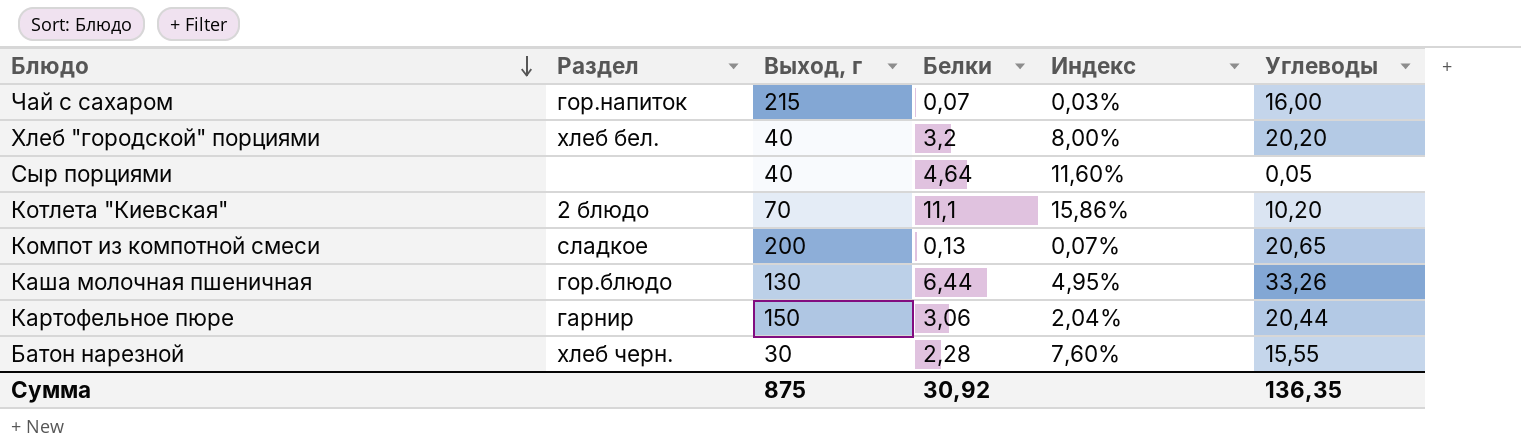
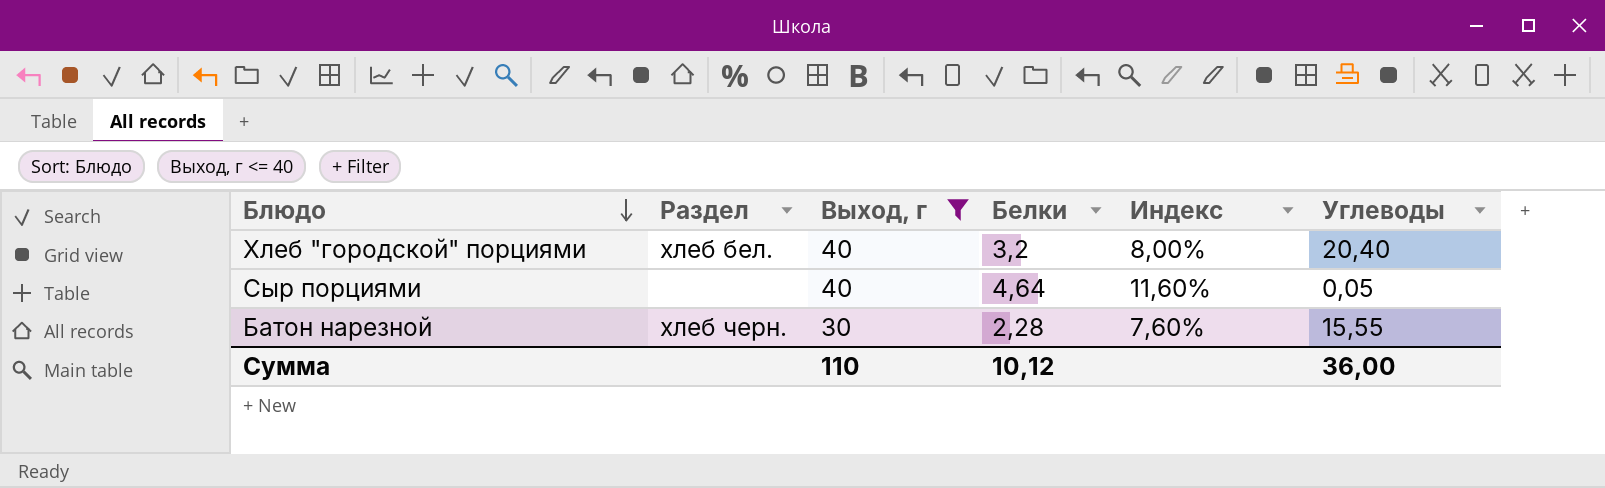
filter: none -> Выход, г <= 40
Хлеб "городской" порциями | Углеводы: 20,20 -> 20,40
Сумма | Выход, г: 875 -> 110
Сумма | Белки: 30,92 -> 10,12
Сумма | Углеводы: 136,35 -> 36,00

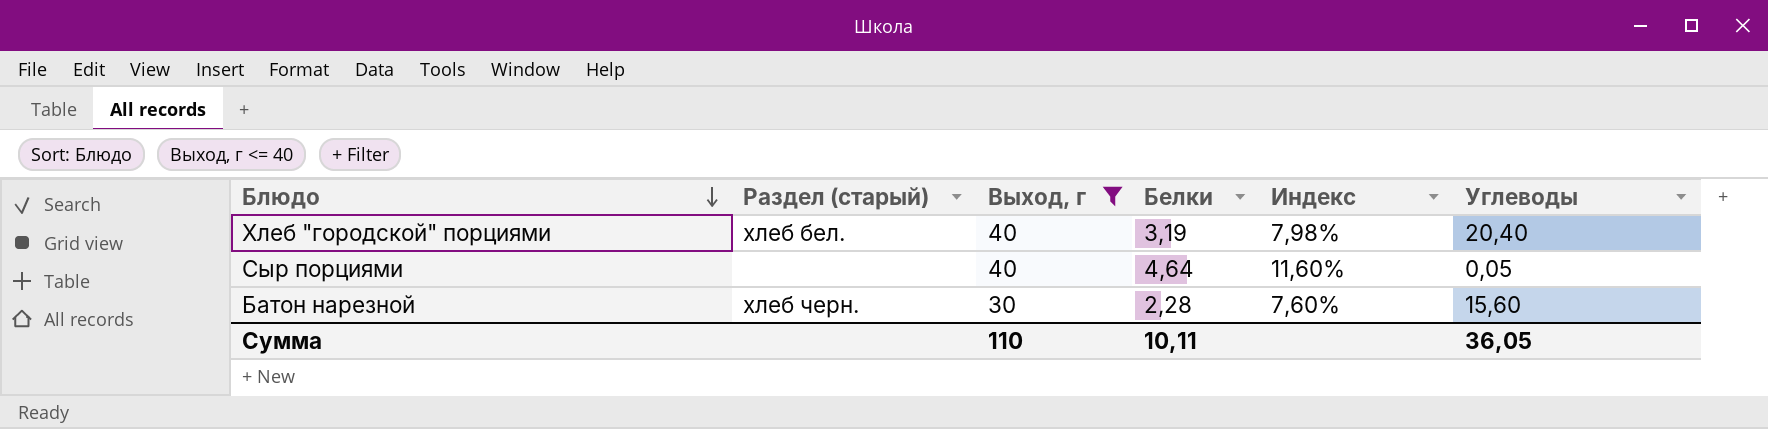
column name: Раздел -> Раздел (старый)
Хлеб "городской" порциями | Белки: 3,2 -> 3,19
Хлеб "городской" порциями | Индекс: 8,00% -> 7,98%
Батон нарезной | Углеводы: 15,55 -> 15,60
Сумма | Белки: 10,12 -> 10,11
Сумма | Углеводы: 36,00 -> 36,05

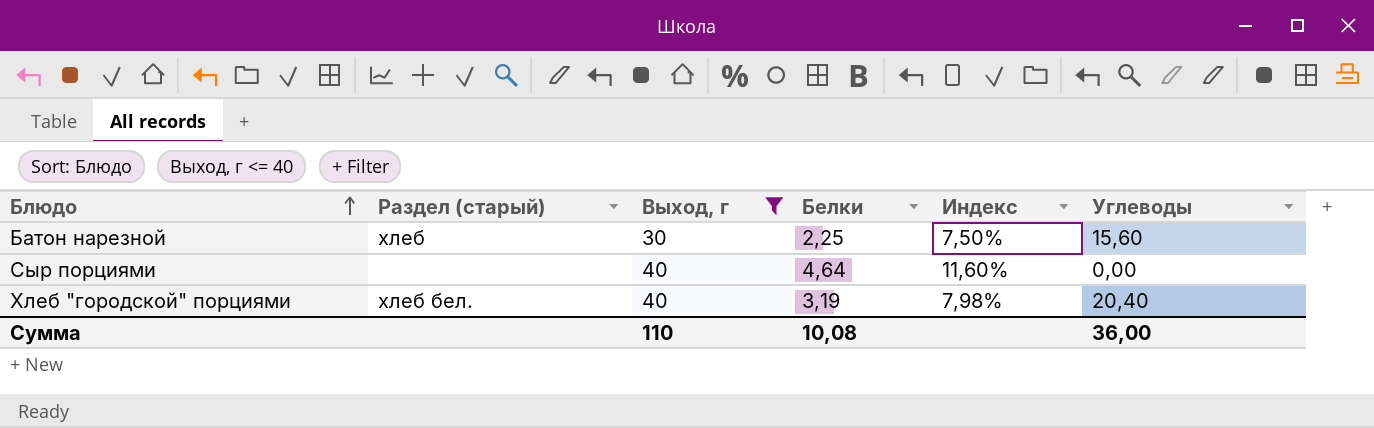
row order: Блюдо descending -> Блюдо ascending
Батон нарезной | Раздел (старый): хлеб черн. -> хлеб
Батон нарезной | Белки: 2,28 -> 2,25
Батон нарезной | Индекс: 7,60% -> 7,50%
Сыр порциями | Углеводы: 0,05 -> 0,00
Сумма | Белки: 10,11 -> 10,08
Сумма | Углеводы: 36,05 -> 36,00

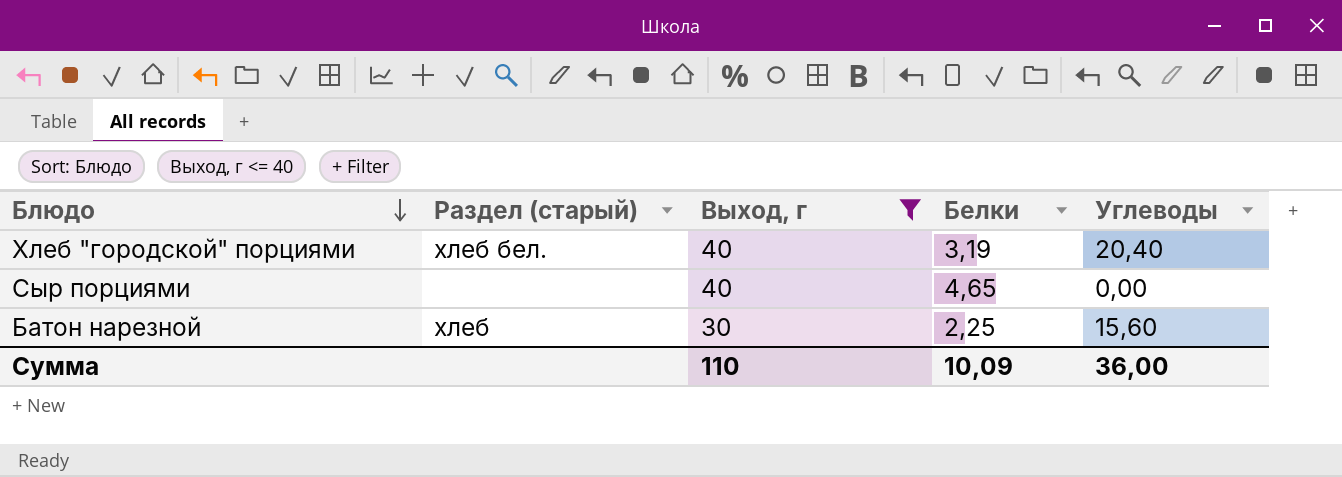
row order: Блюдо ascending -> Блюдо descending
column Индекс | formula: [Белки] / [Выход, г] -> none
Сыр порциями | Белки: 4,64 -> 4,65
Сумма | Белки: 10,08 -> 10,09

